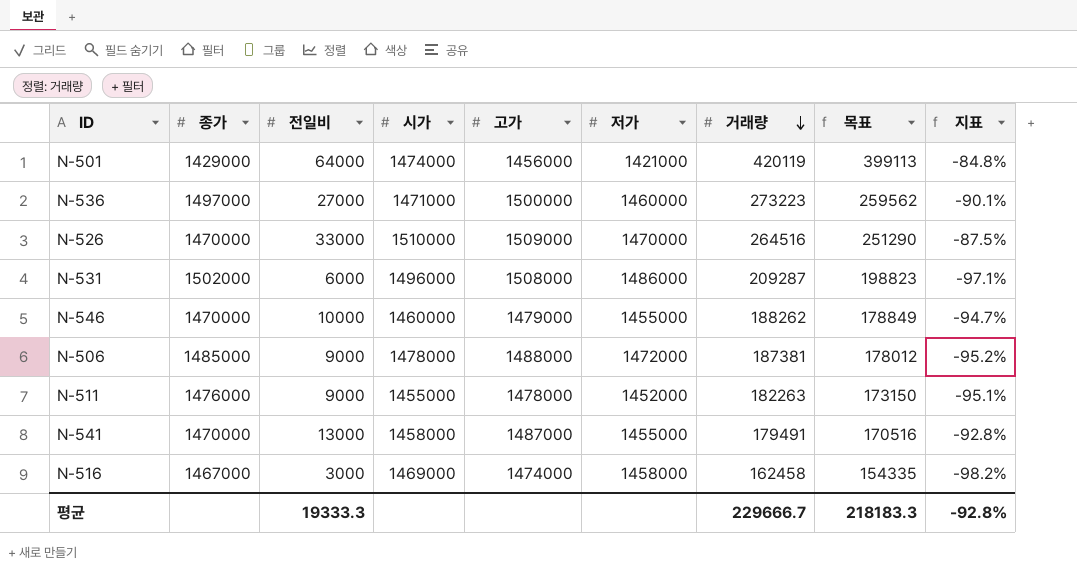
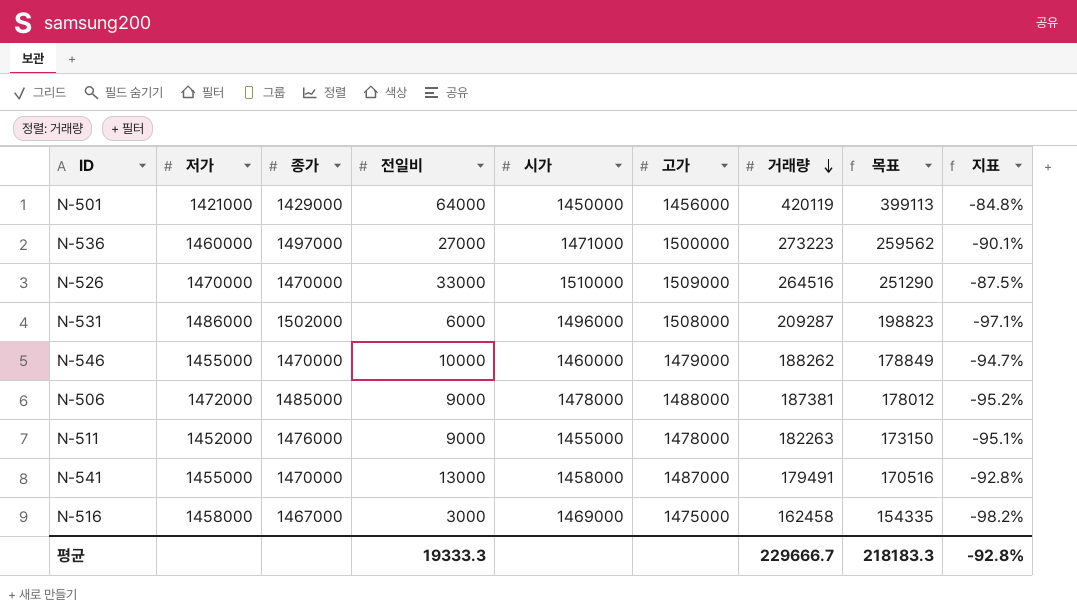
column 저가 | position: 6 -> 2
N-501 | 시가: 1474000 -> 1450000
N-516 | 고가: 1474000 -> 1475000

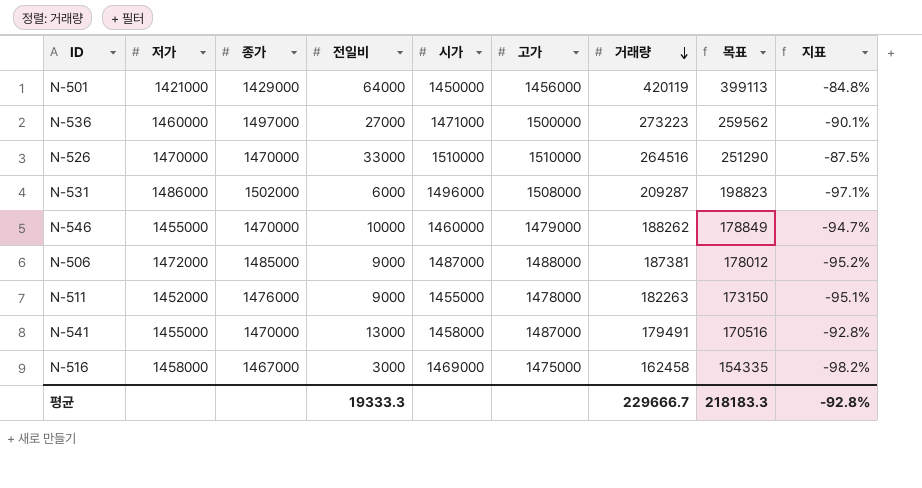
N-526 | 고가: 1509000 -> 1510000
N-506 | 시가: 1478000 -> 1487000

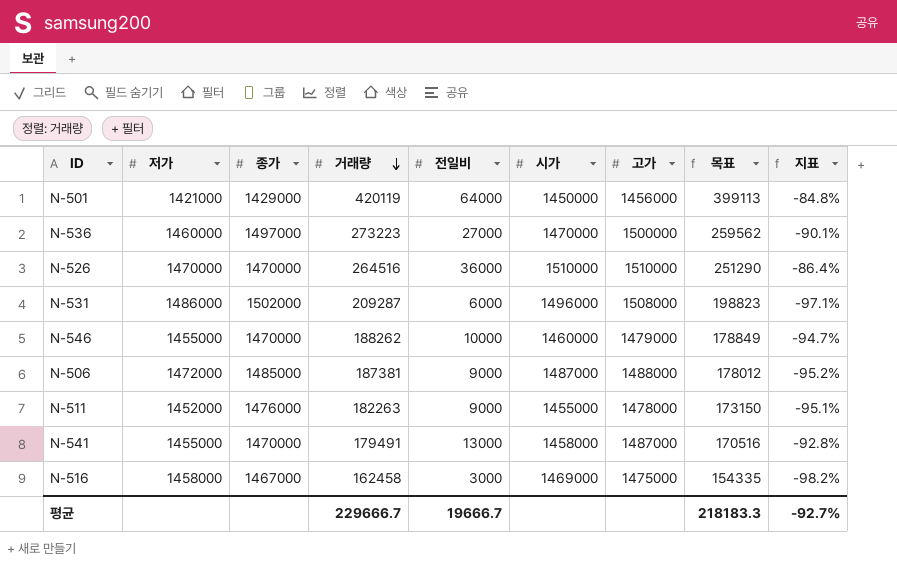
column 거래량 | position: 7 -> 4
N-536 | 시가: 1471000 -> 1470000
N-526 | 전일비: 33000 -> 36000
N-526 | 지표: -87.5% -> -86.4%
평균 | 전일비: 19333.3 -> 19666.7
평균 | 지표: -92.8% -> -92.7%

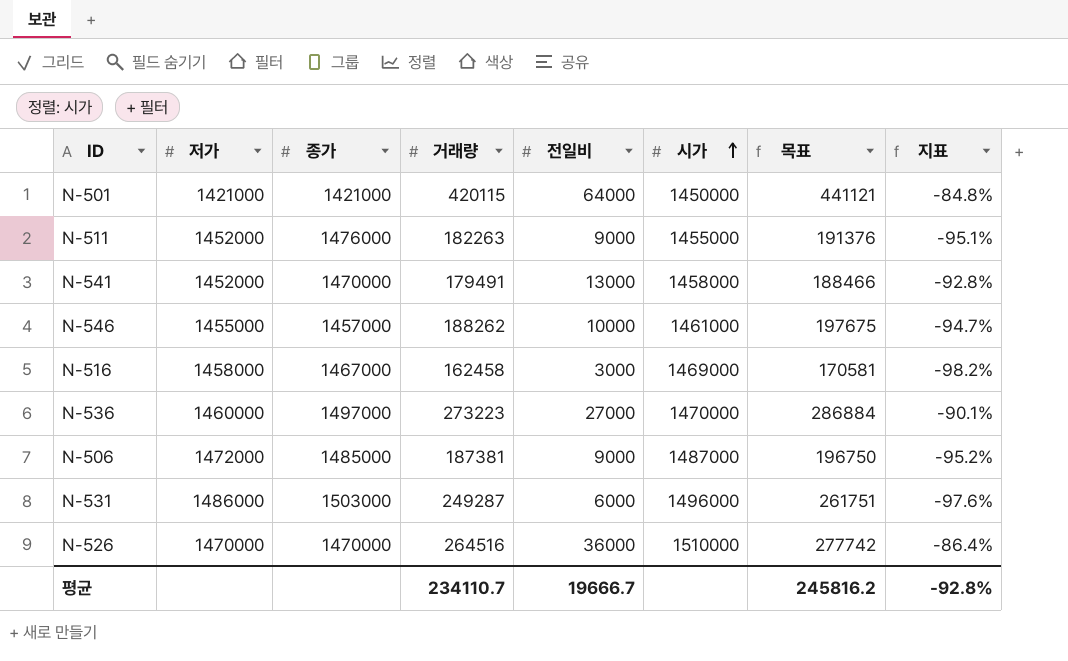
row order: 거래량 descending -> 시가 ascending
column 고가 | position: 7 -> none
column 목표 | formula: [거래량] * 0.95 -> [거래량] * 1.05
N-501 | 종가: 1429000 -> 1421000
N-501 | 거래량: 420119 -> 420115
N-541 | 저가: 1455000 -> 1452000
N-546 | 종가: 1470000 -> 1457000
N-546 | 시가: 1460000 -> 1461000
N-531 | 종가: 1502000 -> 1503000
N-531 | 거래량: 209287 -> 249287
N-531 | 지표: -97.1% -> -97.6%
평균 | 거래량: 229666.7 -> 234110.7
평균 | 목표: 218183.3 -> 245816.2
평균 | 지표: -92.7% -> -92.8%

